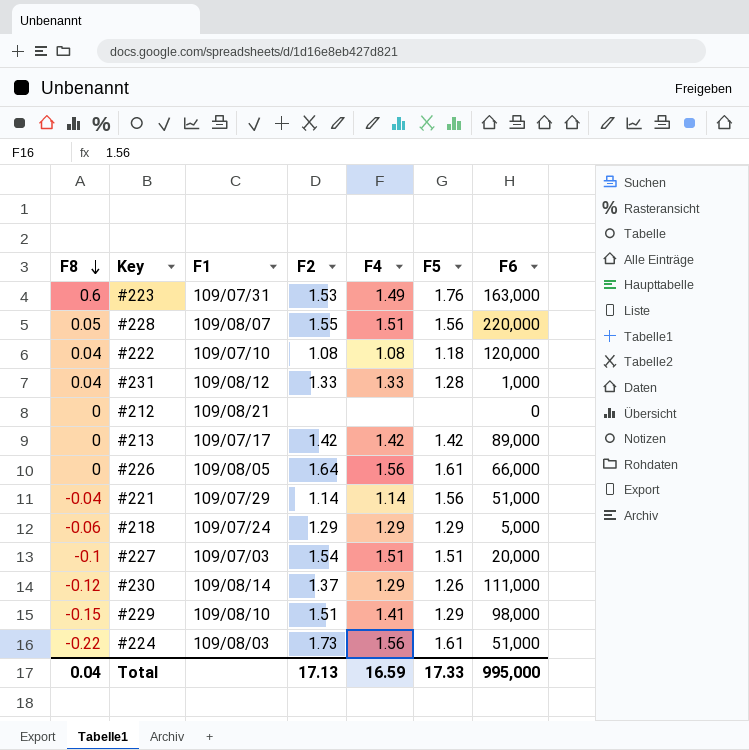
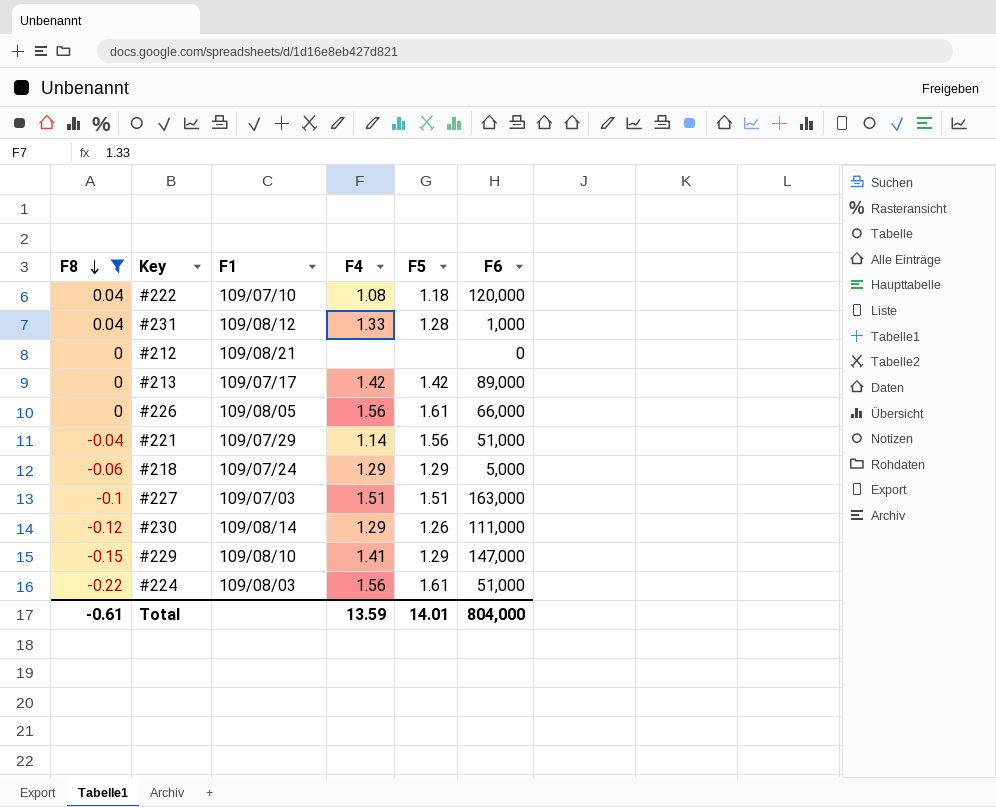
filter: none -> F8 <= 0.04
column F2 | position: 4 -> none
#227 | F6: 20,000 -> 163,000
#229 | F6: 98,000 -> 147,000
Total | F8: 0.04 -> -0.61
Total | F4: 16.59 -> 13.59
Total | F5: 17.33 -> 14.01
Total | F6: 995,000 -> 804,000

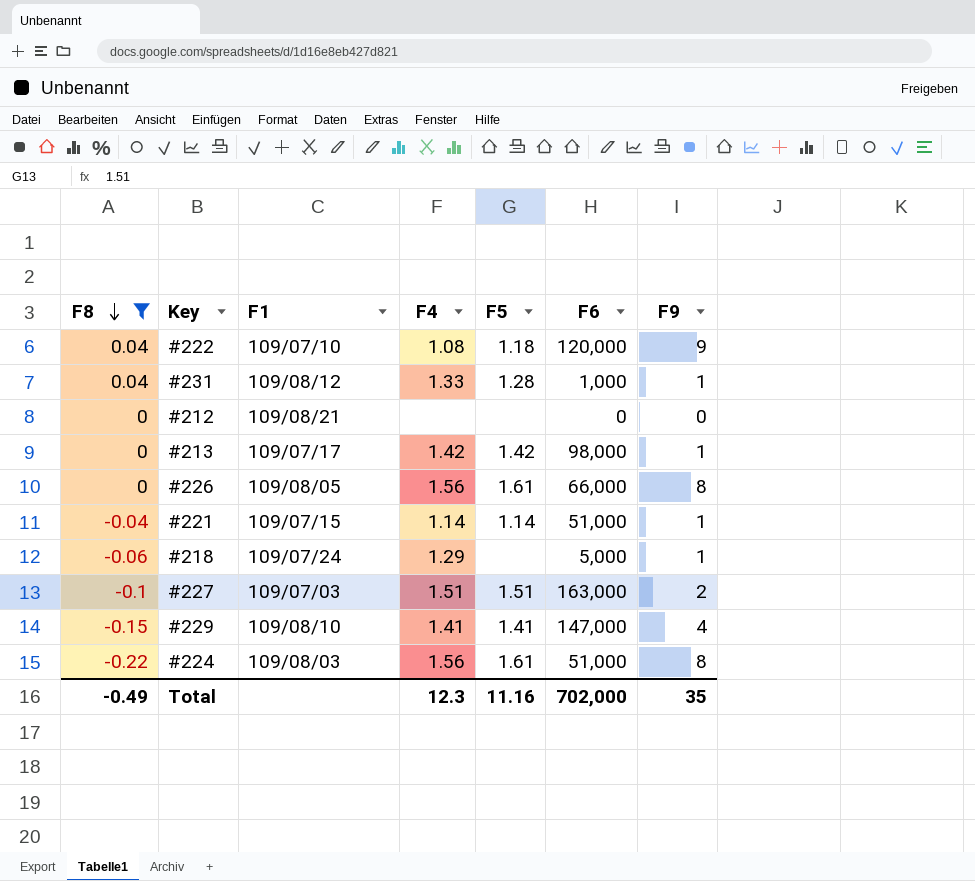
column F9 | position: none -> 7
row #230: -0.12 | 109/08/14 | 1.29 | 1.26 | 111,000 -> none
#213 | F6: 89,000 -> 98,000
#221 | F1: 109/07/29 -> 109/07/15
#221 | F5: 1.56 -> 1.14
#218 | F5: 1.29 -> none
#229 | F5: 1.29 -> 1.41
Total | F8: -0.61 -> -0.49
Total | F4: 13.59 -> 12.3
Total | F5: 14.01 -> 11.16
Total | F6: 804,000 -> 702,000

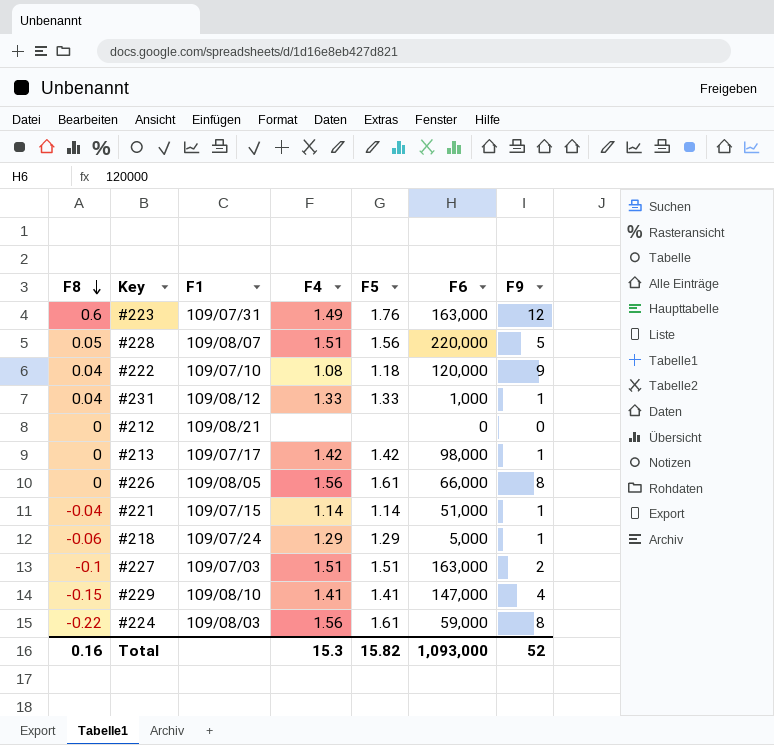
filter: F8 <= 0.04 -> none
#231 | F5: 1.28 -> 1.33
#218 | F5: none -> 1.29
#224 | F6: 51,000 -> 59,000
Total | F8: -0.49 -> 0.16
Total | F4: 12.3 -> 15.3
Total | F5: 11.16 -> 15.82
Total | F6: 702,000 -> 1,093,000
Total | F9: 35 -> 52

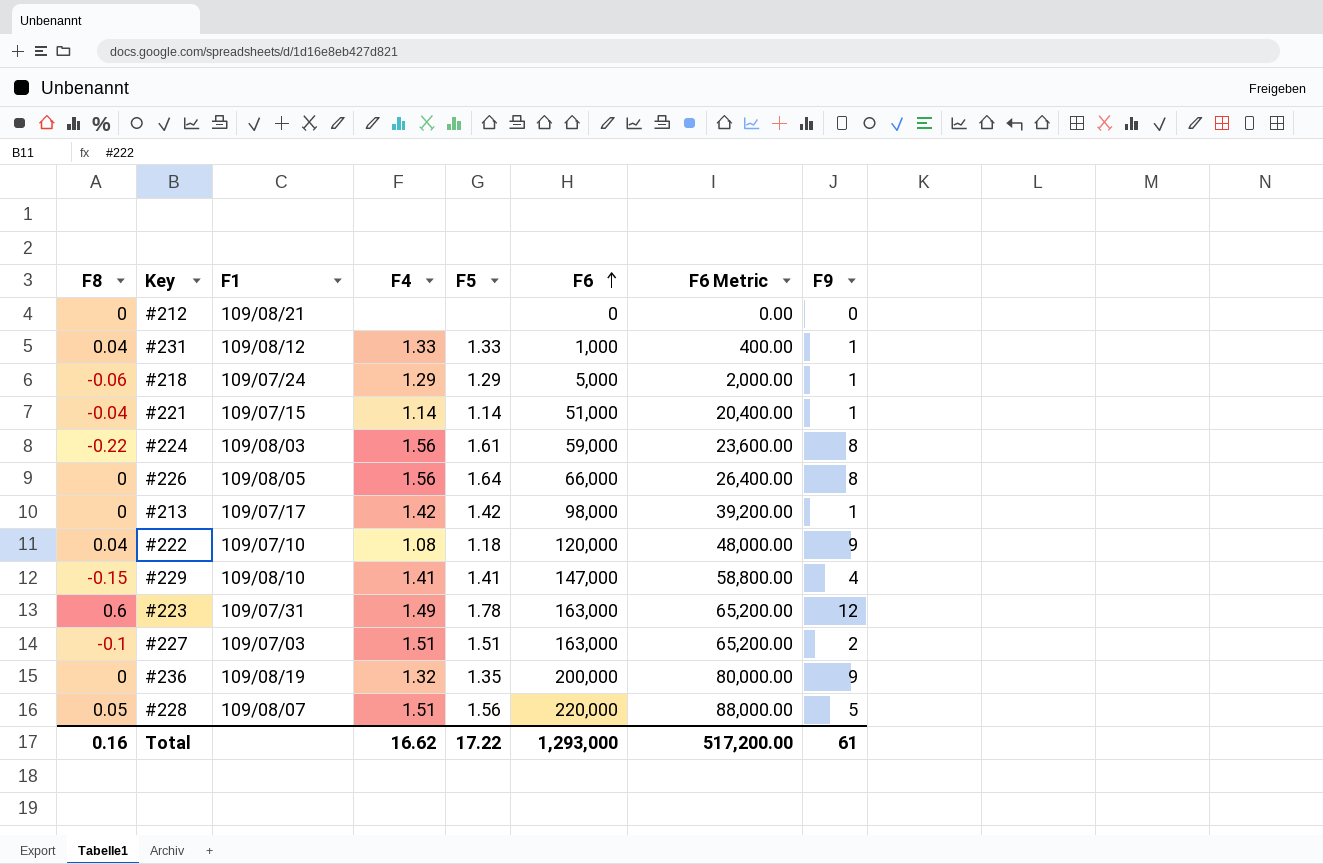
row order: F8 descending -> F6 ascending
column F6 Metric | formula: none -> [F6] * 0.4
#226 | F5: 1.61 -> 1.64
#223 | F5: 1.76 -> 1.78
row #236: none -> 0 | 109/08/19 | 1.32 | 1.35 | 200,000 | 80,000.00 | 9
Total | F4: 15.3 -> 16.62
Total | F5: 15.82 -> 17.22
Total | F6: 1,093,000 -> 1,293,000
Total | F9: 52 -> 61

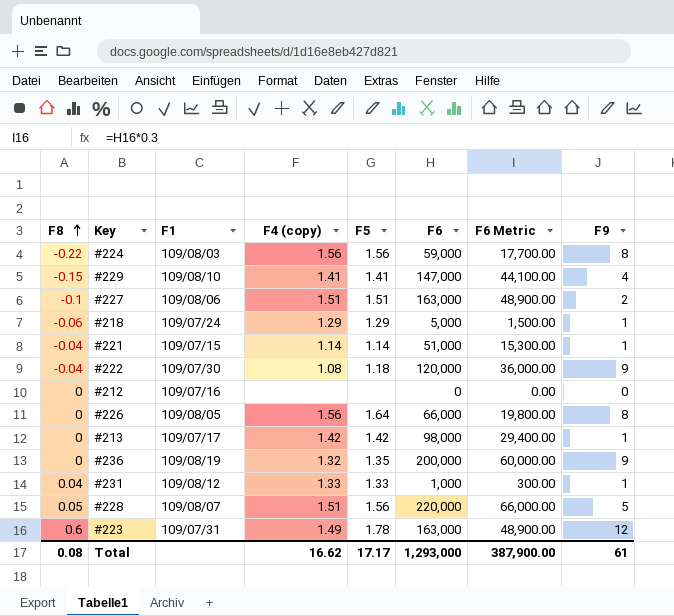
row order: F6 ascending -> F8 ascending
column name: F4 -> F4 (copy)
column F6 Metric | formula: [F6] * 0.4 -> [F6] * 0.3
#224 | F5: 1.61 -> 1.56
#227 | F1: 109/07/03 -> 109/08/06
#222 | F8: 0.04 -> -0.04
#222 | F1: 109/07/10 -> 109/07/30
#212 | F1: 109/08/21 -> 109/07/16
Total | F8: 0.16 -> 0.08
Total | F5: 17.22 -> 17.17
Total | F6 Metric: 517,200.00 -> 387,900.00

